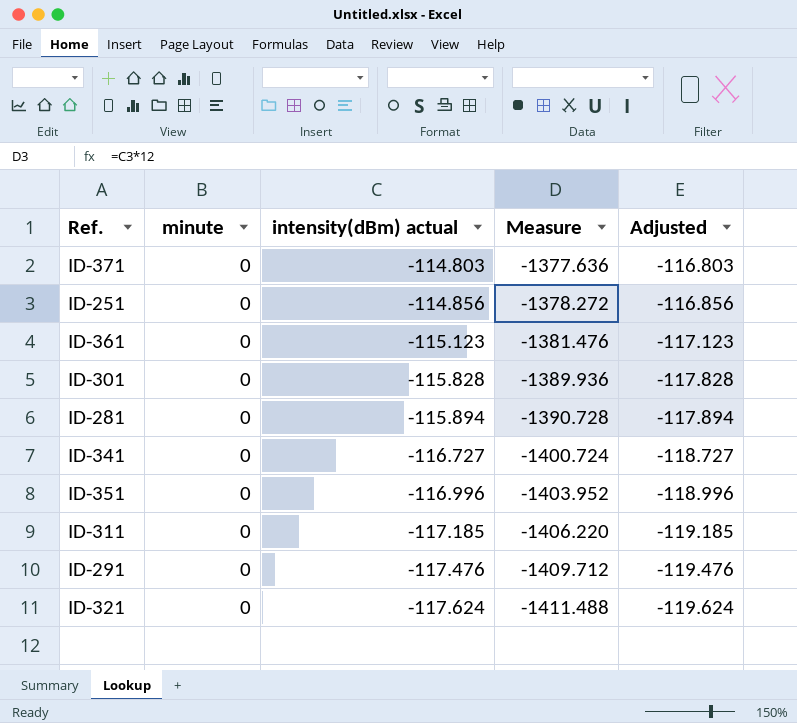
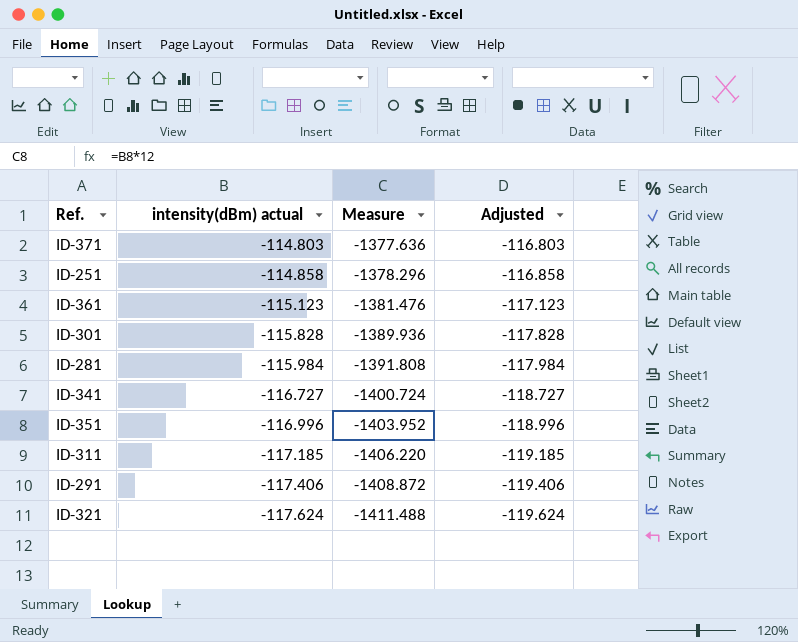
column minute | position: 2 -> none
ID-251 | intensity(dBm) actual: -114.856 -> -114.858
ID-251 | Measure: -1378.272 -> -1378.296
ID-251 | Adjusted: -116.856 -> -116.858
ID-281 | intensity(dBm) actual: -115.894 -> -115.984
ID-281 | Measure: -1390.728 -> -1391.808
ID-281 | Adjusted: -117.894 -> -117.984
ID-291 | intensity(dBm) actual: -117.476 -> -117.406
ID-291 | Measure: -1409.712 -> -1408.872
ID-291 | Adjusted: -119.476 -> -119.406

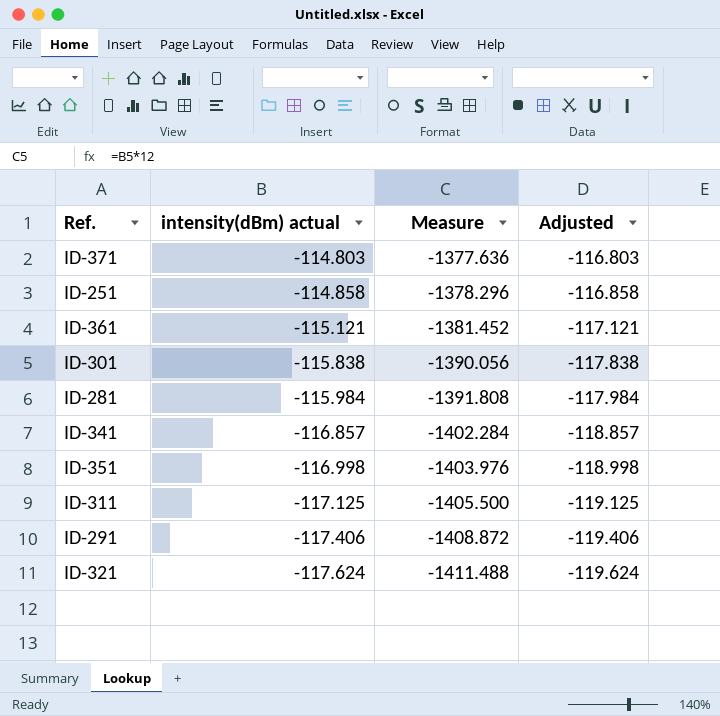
ID-361 | intensity(dBm) actual: -115.123 -> -115.121
ID-361 | Measure: -1381.476 -> -1381.452
ID-361 | Adjusted: -117.123 -> -117.121
ID-301 | intensity(dBm) actual: -115.828 -> -115.838
ID-301 | Measure: -1389.936 -> -1390.056
ID-301 | Adjusted: -117.828 -> -117.838
ID-341 | intensity(dBm) actual: -116.727 -> -116.857
ID-341 | Measure: -1400.724 -> -1402.284
ID-341 | Adjusted: -118.727 -> -118.857
ID-351 | intensity(dBm) actual: -116.996 -> -116.998
ID-351 | Measure: -1403.952 -> -1403.976
ID-351 | Adjusted: -118.996 -> -118.998
ID-311 | intensity(dBm) actual: -117.185 -> -117.125
ID-311 | Measure: -1406.220 -> -1405.500
ID-311 | Adjusted: -119.185 -> -119.125

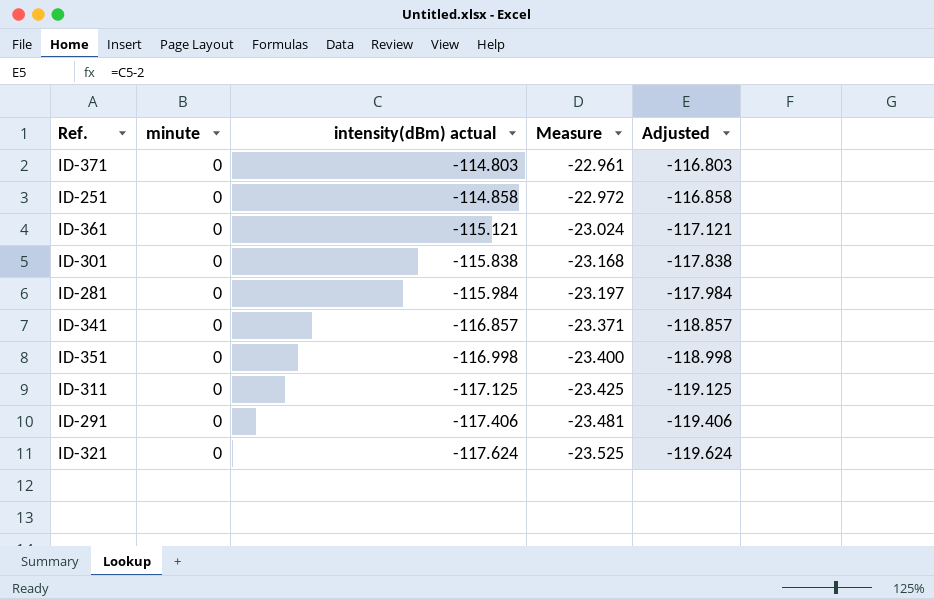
column minute | position: none -> 2
column Measure | formula: [intensity(dBm) actual] * 12 -> [intensity(dBm) actual] * 0.2

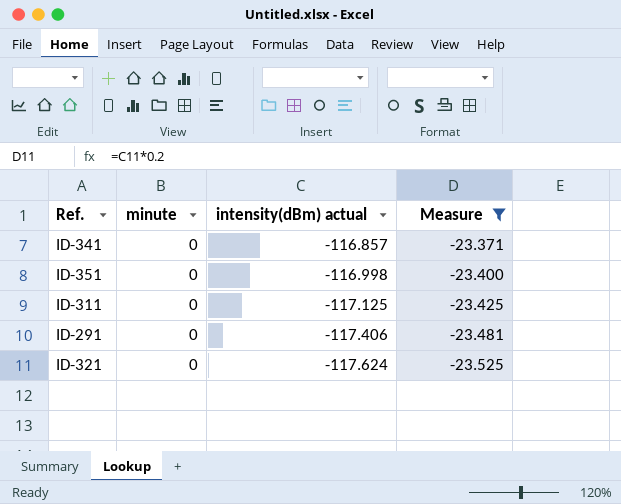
filter: none -> Measure <= -23.371
column Adjusted | formula: [intensity(dBm) actual] - 2 -> none

